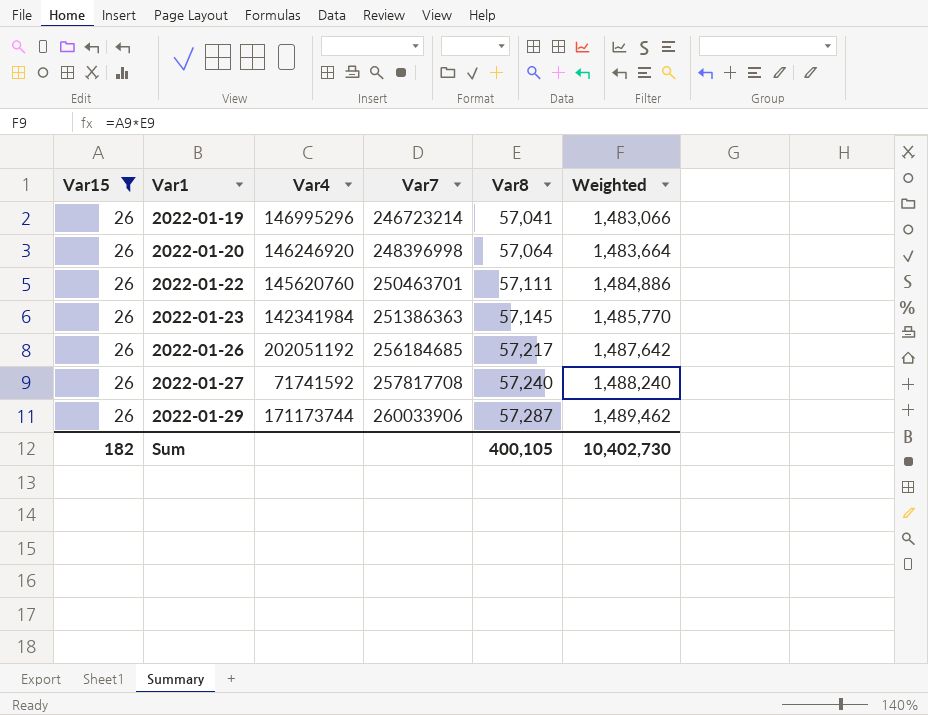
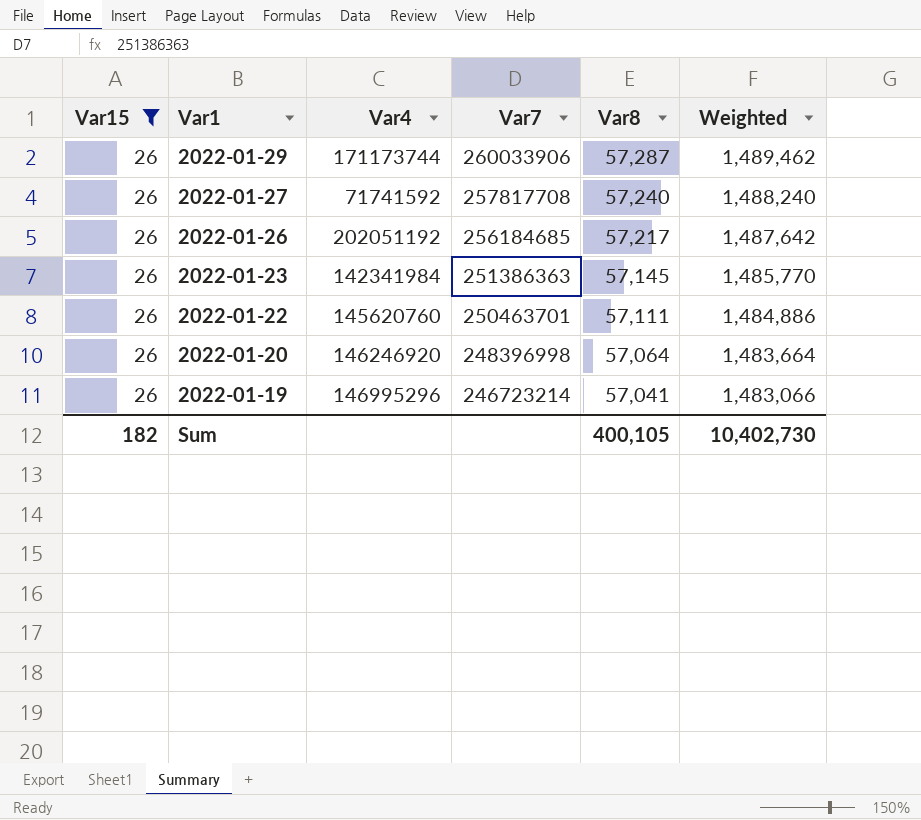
row order: Var1 ascending -> Var1 descending

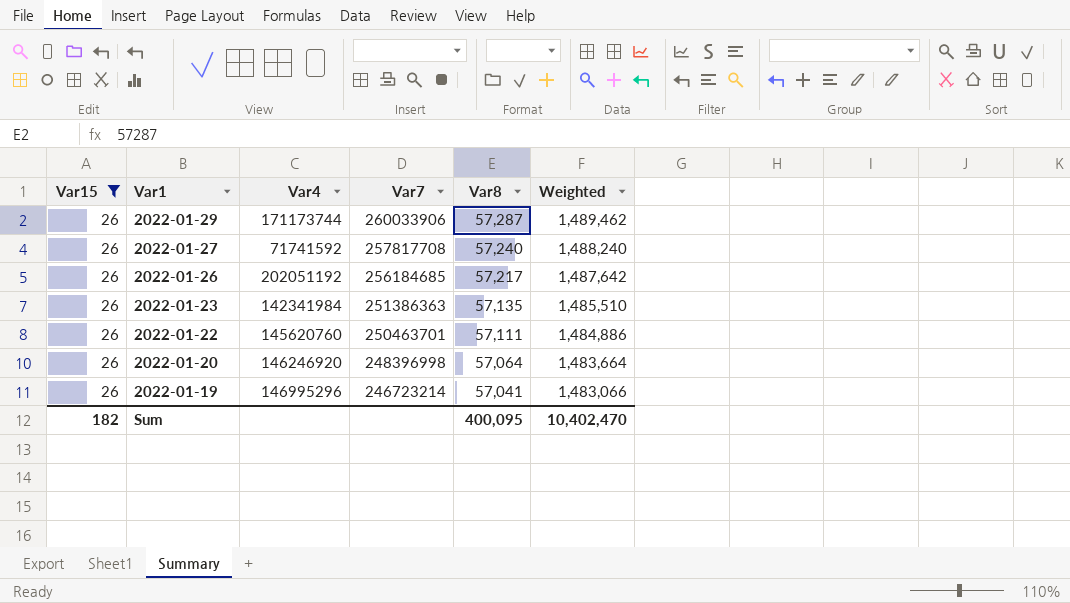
2022-01-23 | Var8: 57,145 -> 57,135
2022-01-23 | Weighted: 1,485,770 -> 1,485,510
Sum | Var8: 400,105 -> 400,095
Sum | Weighted: 10,402,730 -> 10,402,470

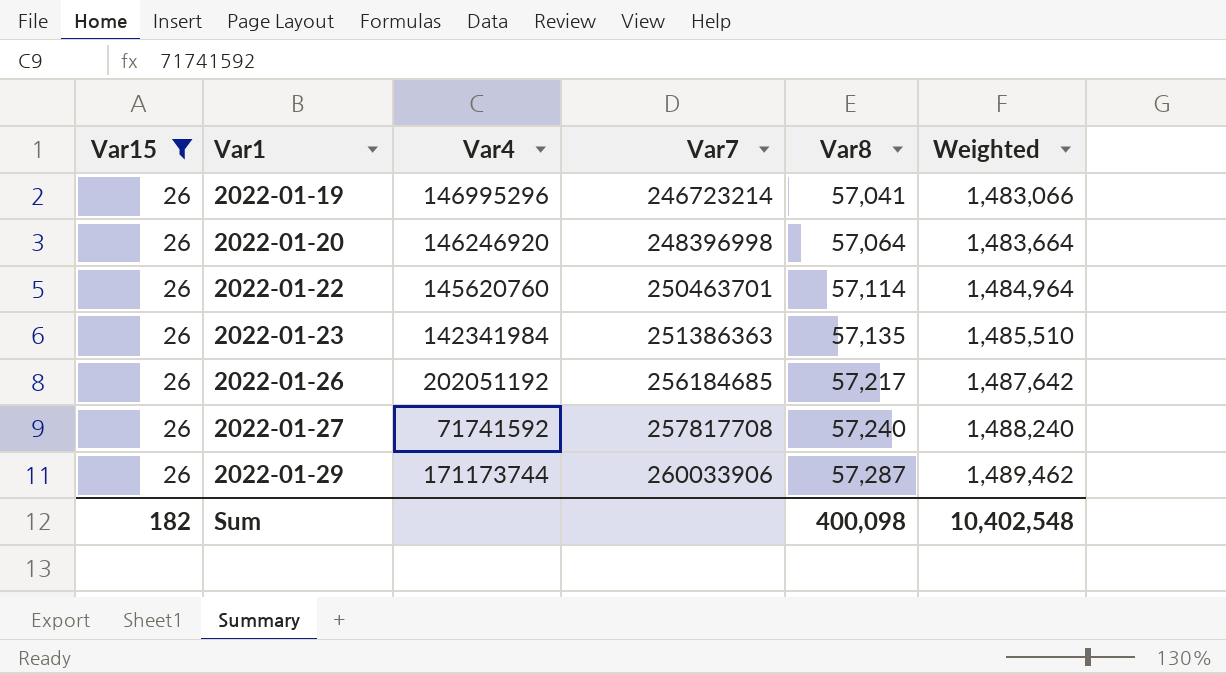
row order: Var1 descending -> Var1 ascending
2022-01-22 | Var8: 57,111 -> 57,114
2022-01-22 | Weighted: 1,484,886 -> 1,484,964
Sum | Var8: 400,095 -> 400,098
Sum | Weighted: 10,402,470 -> 10,402,548

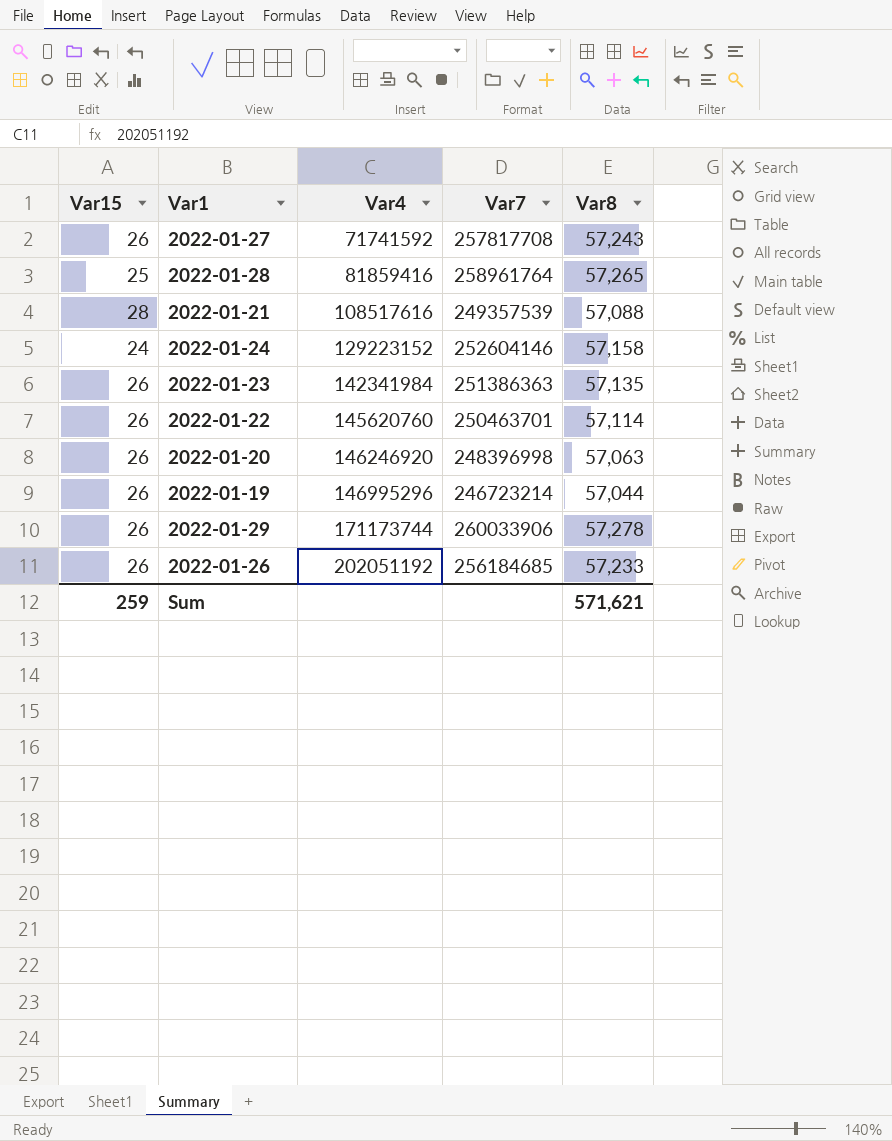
filter: Var15 = 26 -> none
row order: Var1 ascending -> Var4 ascending
column Weighted | formula: [Var15] * [Var8] -> none
2022-01-27 | Var8: 57,240 -> 57,243
2022-01-20 | Var8: 57,064 -> 57,063
2022-01-19 | Var8: 57,041 -> 57,044
2022-01-29 | Var8: 57,287 -> 57,278
2022-01-26 | Var8: 57,217 -> 57,233
Sum | Var15: 182 -> 259
Sum | Var8: 400,098 -> 571,621

